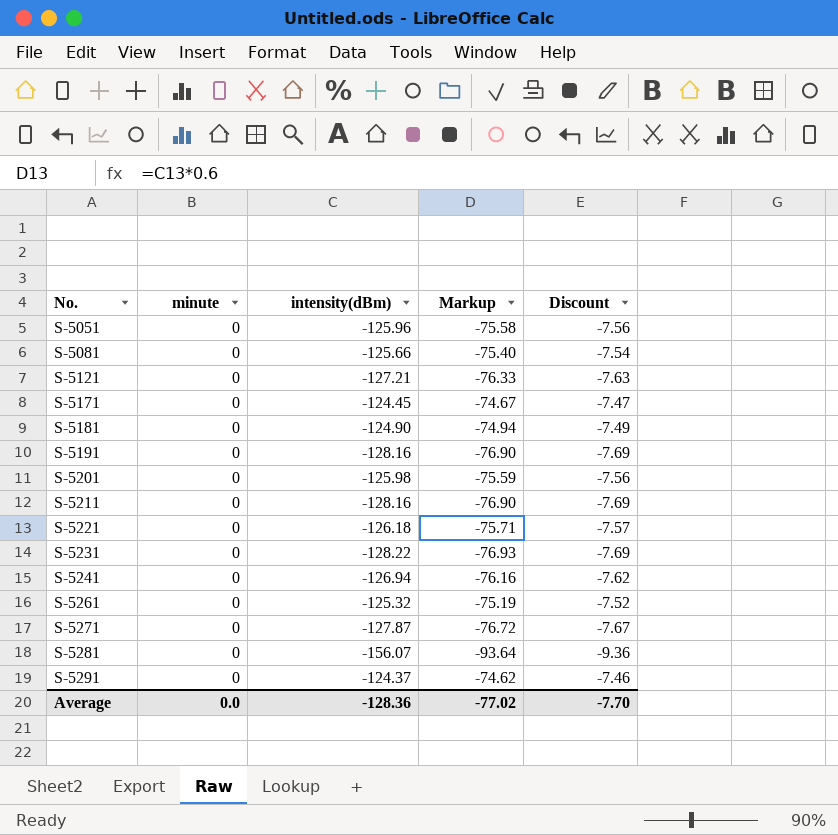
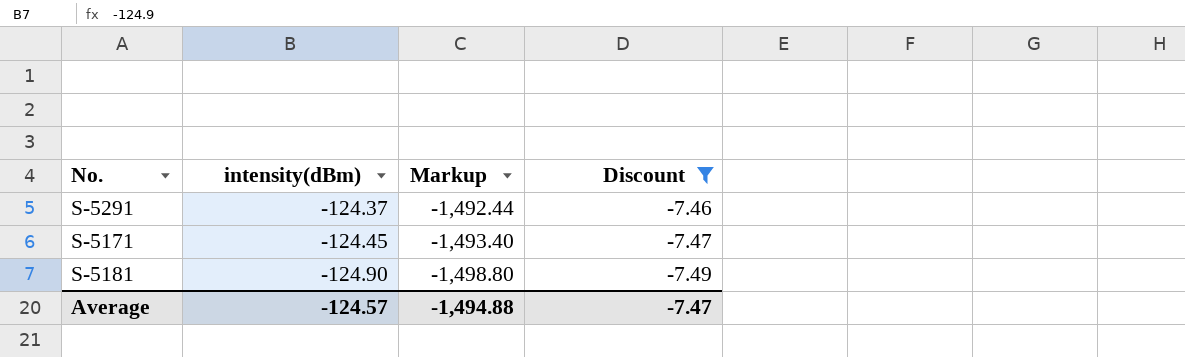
filter: none -> Discount >= -7.49
row order: No. ascending -> intensity(dBm) descending
column minute | position: 2 -> none
column Markup | formula: [intensity(dBm)] * 0.6 -> [intensity(dBm)] * 12
Average | intensity(dBm): -128.36 -> -124.57
Average | Markup: -77.02 -> -1,494.88
Average | Discount: -7.70 -> -7.47

